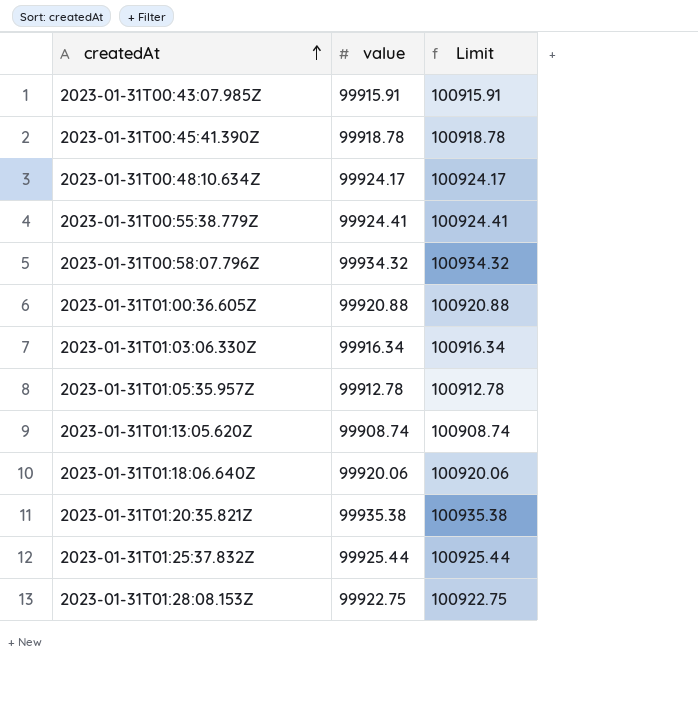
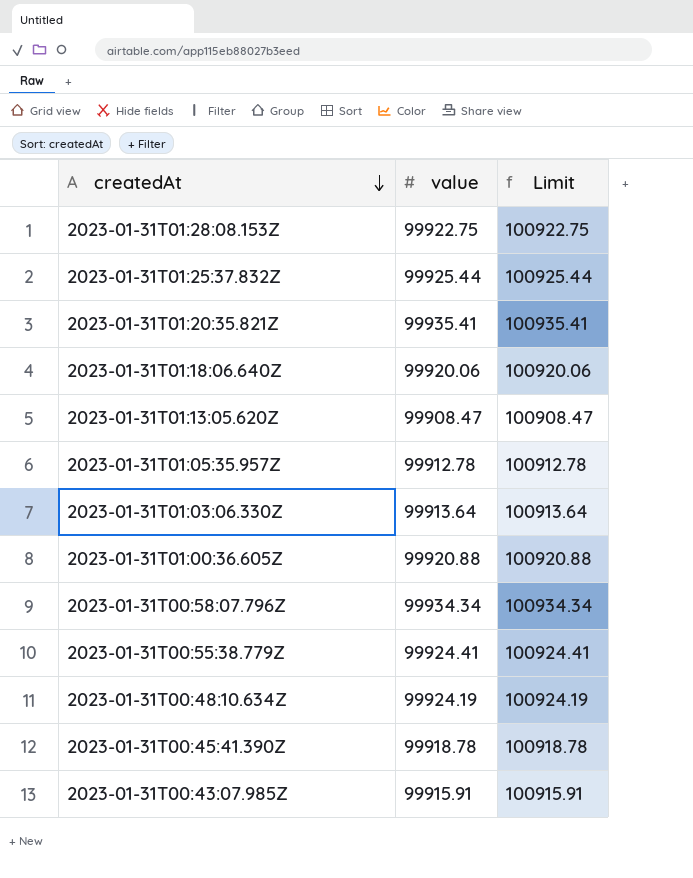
row order: createdAt ascending -> createdAt descending
2023-01-31T01:20:35.821Z | value: 99935.38 -> 99935.41
2023-01-31T01:20:35.821Z | Limit: 100935.38 -> 100935.41
2023-01-31T01:13:05.620Z | value: 99908.74 -> 99908.47
2023-01-31T01:13:05.620Z | Limit: 100908.74 -> 100908.47
2023-01-31T01:03:06.330Z | value: 99916.34 -> 99913.64
2023-01-31T01:03:06.330Z | Limit: 100916.34 -> 100913.64
2023-01-31T00:58:07.796Z | value: 99934.32 -> 99934.34
2023-01-31T00:58:07.796Z | Limit: 100934.32 -> 100934.34
2023-01-31T00:48:10.634Z | value: 99924.17 -> 99924.19
2023-01-31T00:48:10.634Z | Limit: 100924.17 -> 100924.19

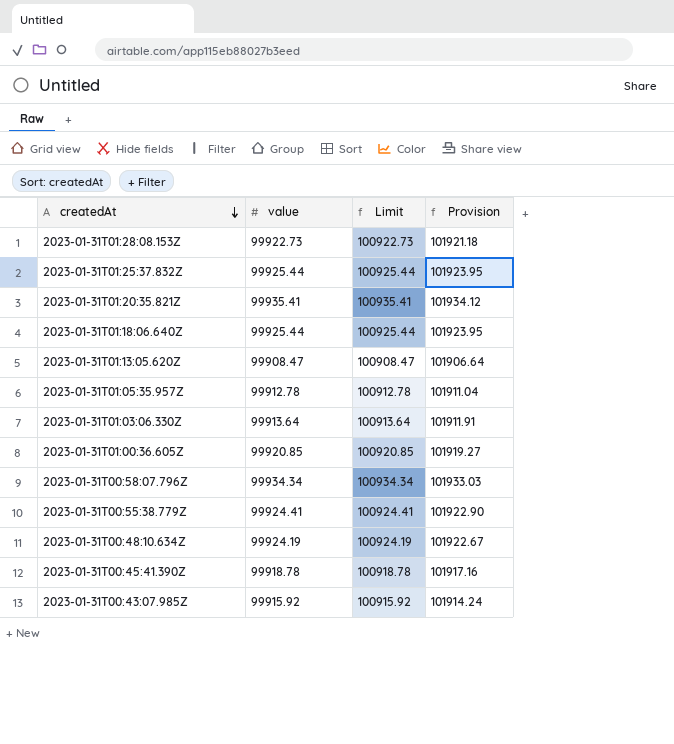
column Provision | formula: none -> [value] * 1.02
2023-01-31T01:28:08.153Z | value: 99922.75 -> 99922.73
2023-01-31T01:28:08.153Z | Limit: 100922.75 -> 100922.73
2023-01-31T01:18:06.640Z | value: 99920.06 -> 99925.44
2023-01-31T01:18:06.640Z | Limit: 100920.06 -> 100925.44
2023-01-31T01:00:36.605Z | value: 99920.88 -> 99920.85
2023-01-31T01:00:36.605Z | Limit: 100920.88 -> 100920.85
2023-01-31T00:43:07.985Z | value: 99915.91 -> 99915.92
2023-01-31T00:43:07.985Z | Limit: 100915.91 -> 100915.92

